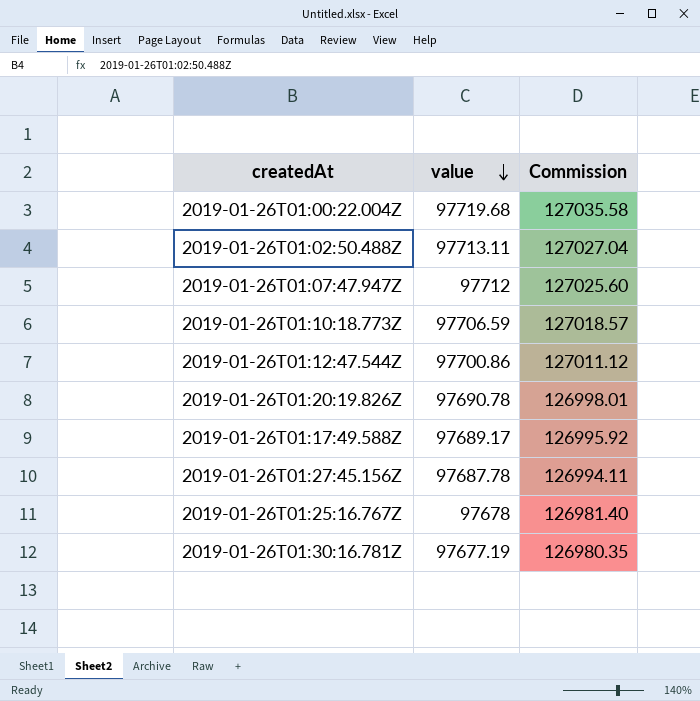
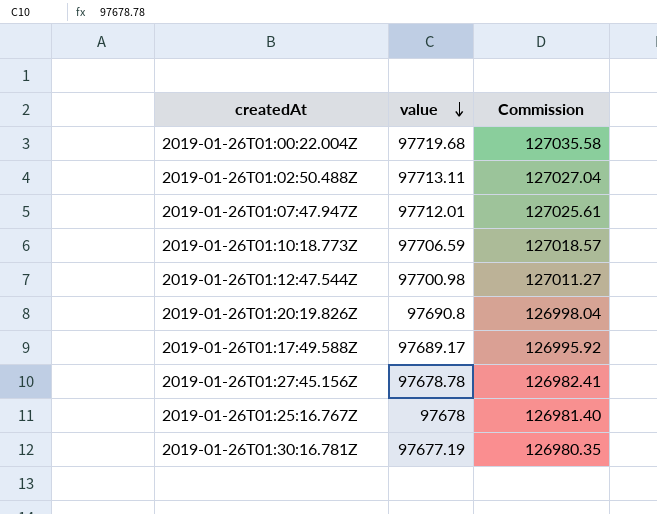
2019-01-26T01:07:47.947Z | value: 97712 -> 97712.01
2019-01-26T01:07:47.947Z | Commission: 127025.60 -> 127025.61
2019-01-26T01:12:47.544Z | value: 97700.86 -> 97700.98
2019-01-26T01:12:47.544Z | Commission: 127011.12 -> 127011.27
2019-01-26T01:20:19.826Z | value: 97690.78 -> 97690.8
2019-01-26T01:20:19.826Z | Commission: 126998.01 -> 126998.04
2019-01-26T01:27:45.156Z | value: 97687.78 -> 97678.78
2019-01-26T01:27:45.156Z | Commission: 126994.11 -> 126982.41

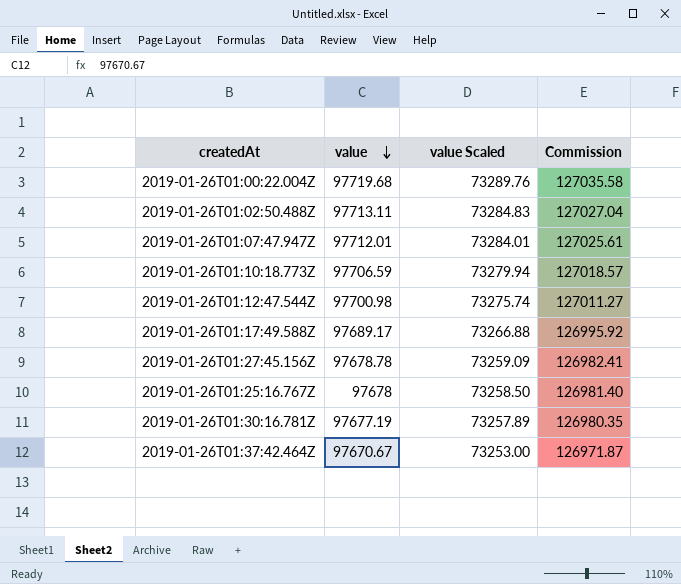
column value Scaled | formula: none -> [value] * 0.75
row 2019-01-26T01:20:19.826Z: 97690.8 | 126998.04 -> none
row 2019-01-26T01:37:42.464Z: none -> 97670.67 | 73253.00 | 126971.87

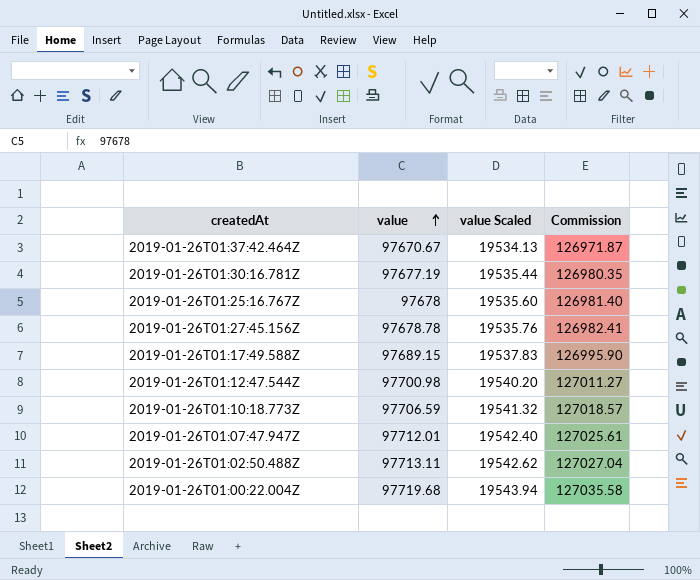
row order: value descending -> value ascending
column value Scaled | formula: [value] * 0.75 -> [value] * 0.2
2019-01-26T01:17:49.588Z | value: 97689.17 -> 97689.15
2019-01-26T01:17:49.588Z | Commission: 126995.92 -> 126995.90

